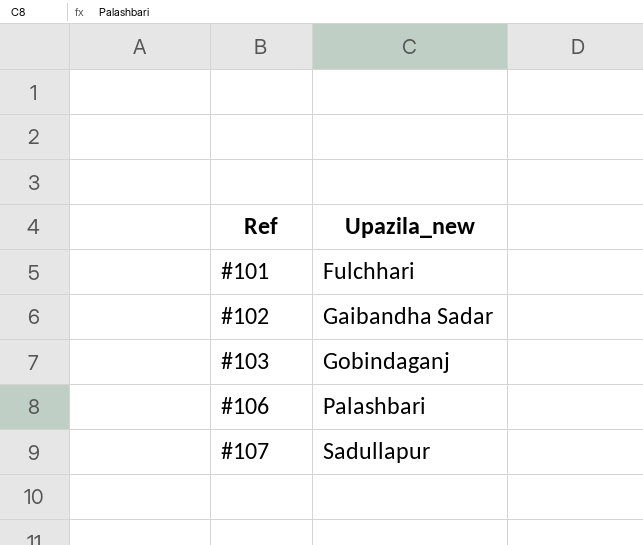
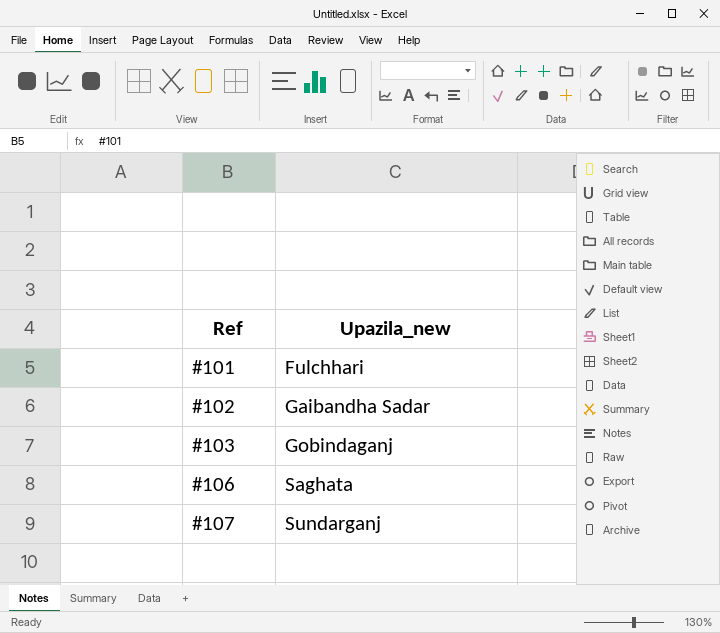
#106 | Upazila_new: Palashbari -> Saghata
#107 | Upazila_new: Sadullapur -> Sundarganj

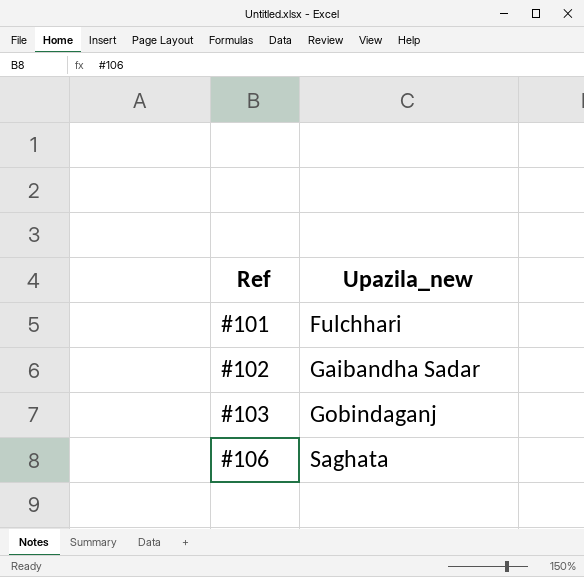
row #107: Sundarganj -> none

